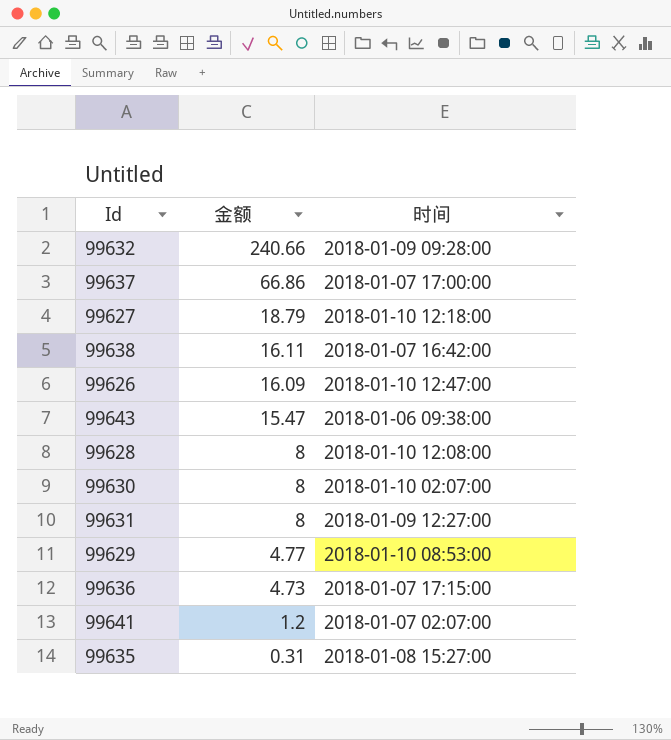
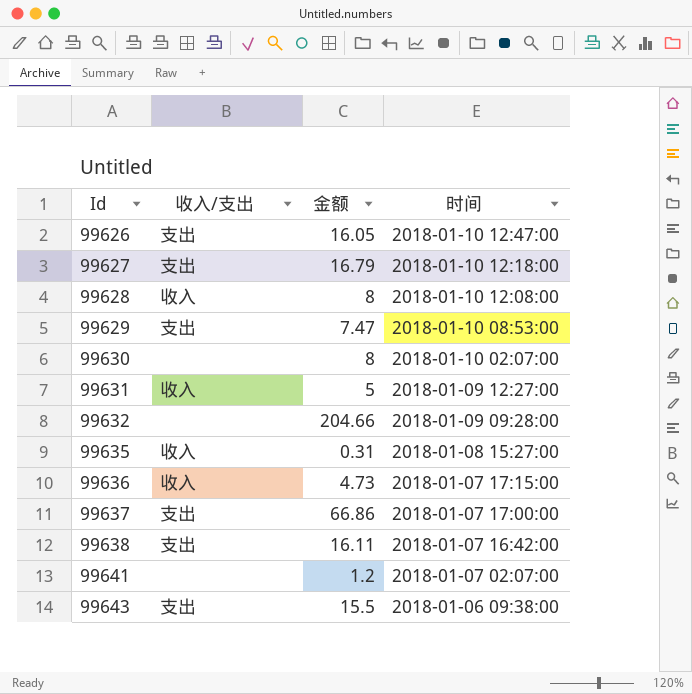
row order: 金额 descending -> Id ascending
column 收入/支出 | position: none -> 2
99626 | 金额: 16.09 -> 16.05
99627 | 金额: 18.79 -> 16.79
99629 | 金额: 4.77 -> 7.47
99631 | 金额: 8 -> 5
99632 | 金额: 240.66 -> 204.66
99643 | 金额: 15.47 -> 15.5

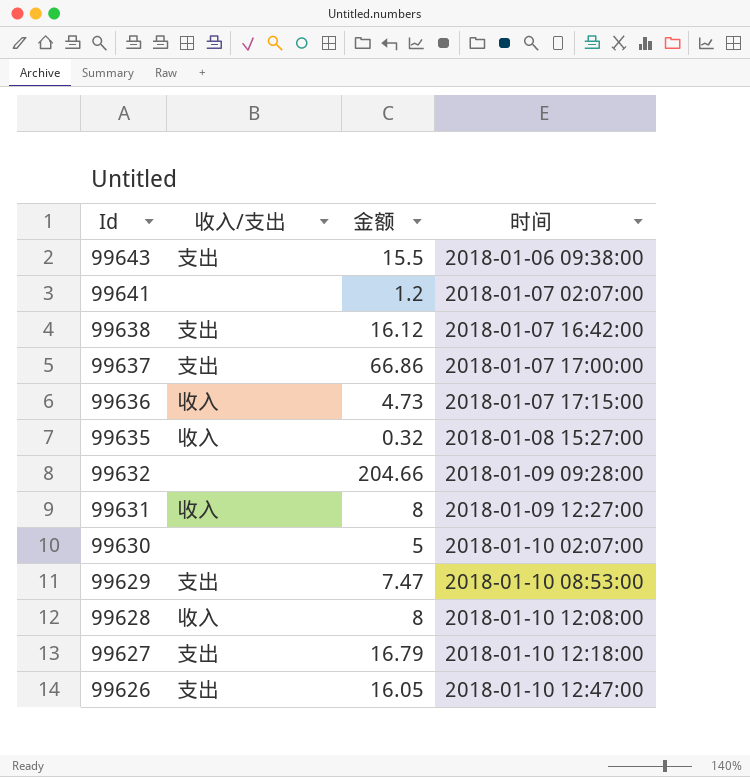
row order: Id ascending -> Id descending
99638 | 金额: 16.11 -> 16.12
99635 | 金额: 0.31 -> 0.32
99631 | 金额: 5 -> 8
99630 | 金额: 8 -> 5

